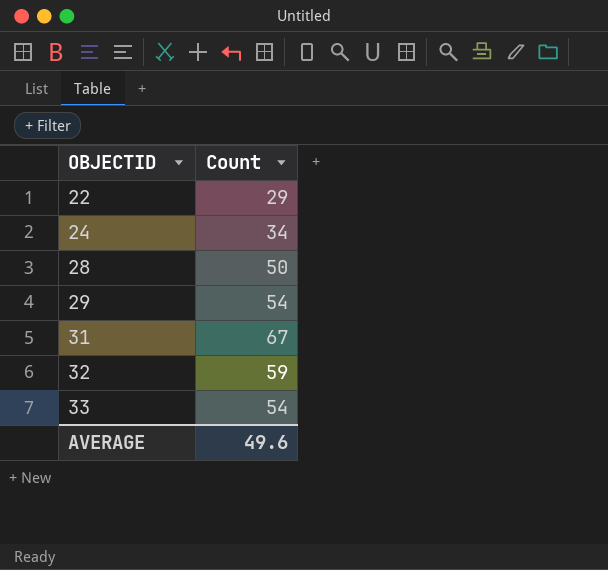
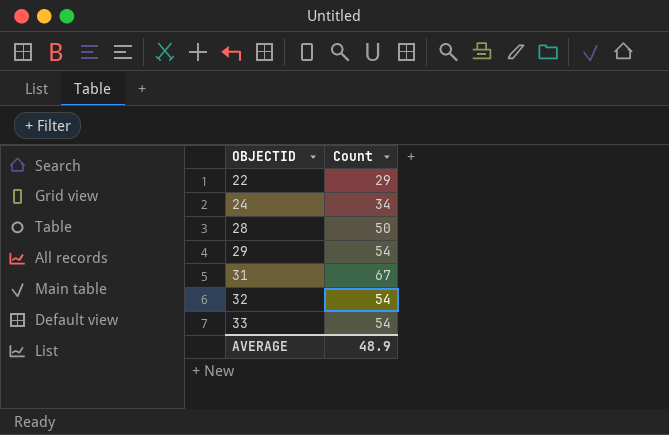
32 | Count: 59 -> 54
AVERAGE | Count: 49.6 -> 48.9

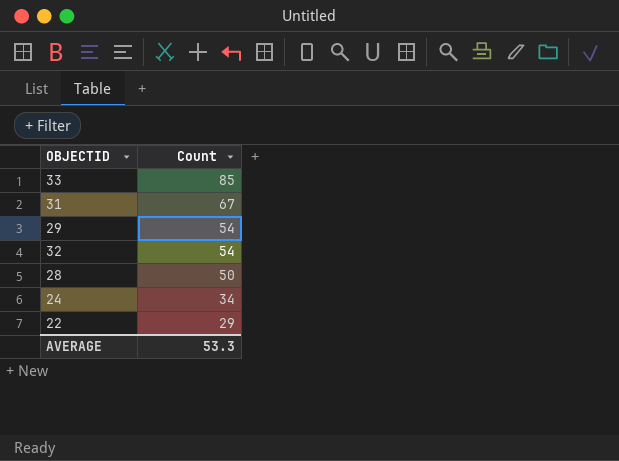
row order: OBJECTID ascending -> Count descending
33 | Count: 54 -> 85
AVERAGE | Count: 48.9 -> 53.3

